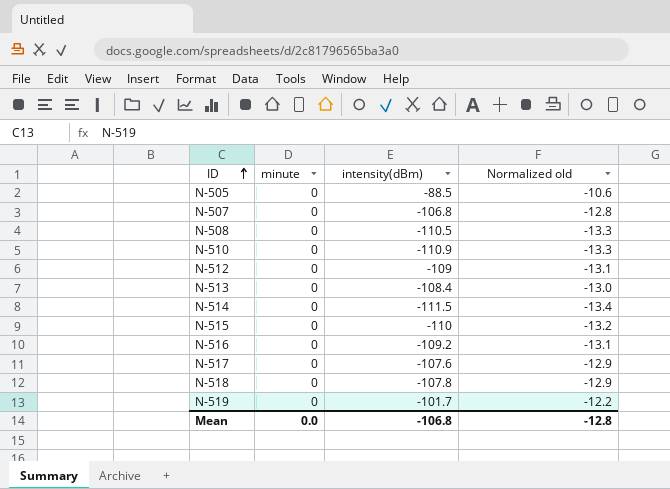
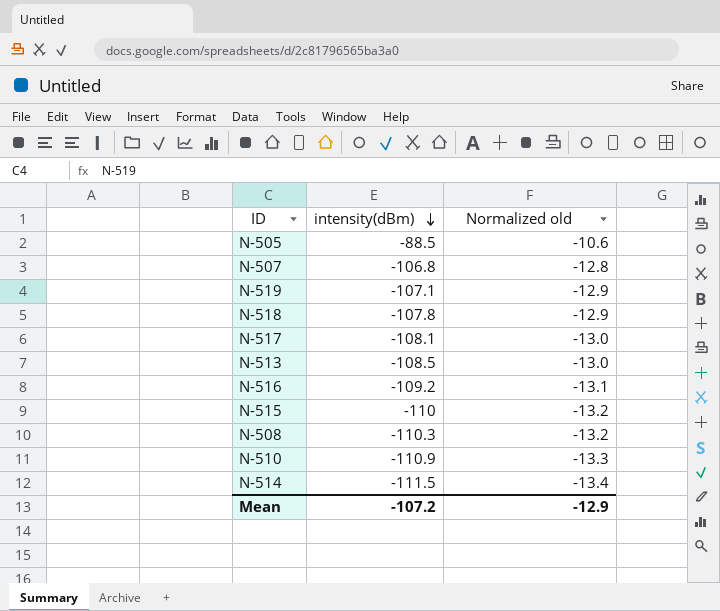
row order: ID ascending -> intensity(dBm) descending
column minute | position: 2 -> none
row N-512: 0 | -109 | -13.1 -> none
N-519 | intensity(dBm): -101.7 -> -107.1
N-519 | Normalized old: -12.2 -> -12.9
N-517 | intensity(dBm): -107.6 -> -108.1
N-517 | Normalized old: -12.9 -> -13.0
N-513 | intensity(dBm): -108.4 -> -108.5
N-508 | intensity(dBm): -110.5 -> -110.3
N-508 | Normalized old: -13.3 -> -13.2
Mean | intensity(dBm): -106.8 -> -107.2
Mean | Normalized old: -12.8 -> -12.9

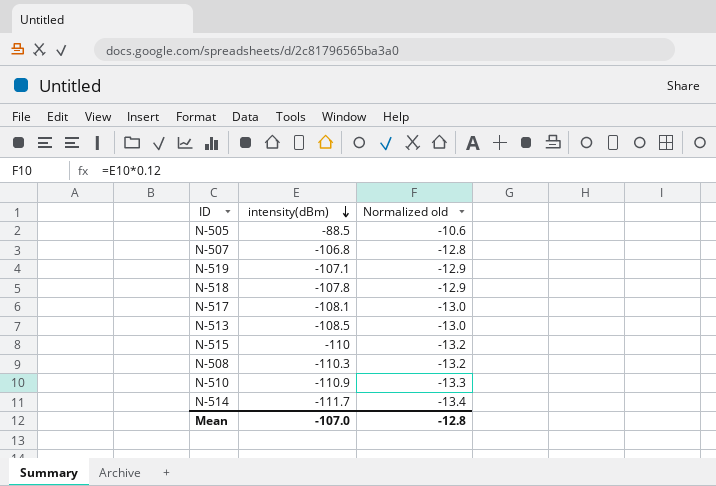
row N-516: -109.2 | -13.1 -> none
N-514 | intensity(dBm): -111.5 -> -111.7
Mean | intensity(dBm): -107.2 -> -107.0
Mean | Normalized old: -12.9 -> -12.8

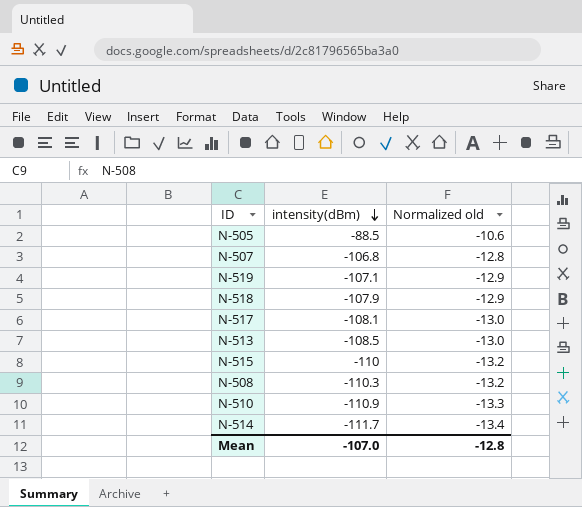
N-518 | intensity(dBm): -107.8 -> -107.9

